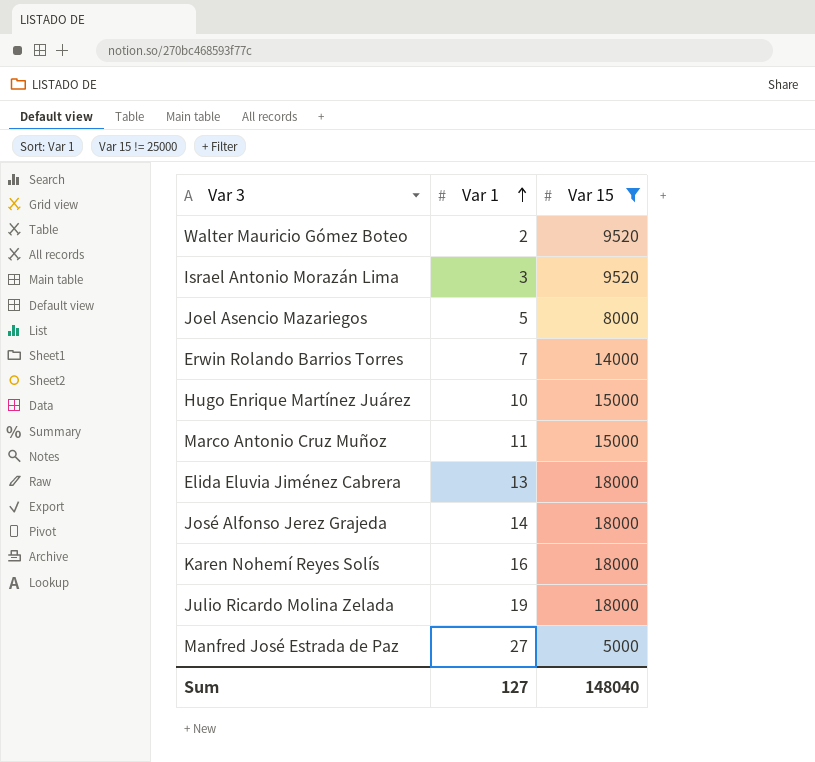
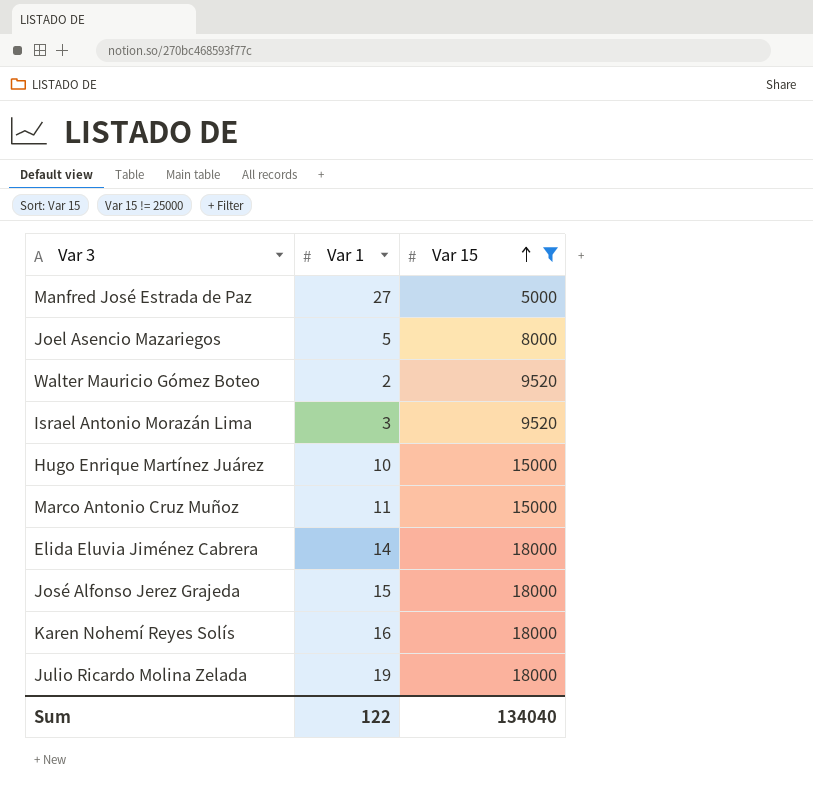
row order: Var 1 ascending -> Var 15 ascending
row Erwin Rolando Barrios Torres: 7 | 14000 -> none
Elida Eluvia Jiménez Cabrera | Var 1: 13 -> 14
José Alfonso Jerez Grajeda | Var 1: 14 -> 15
Sum | Var 1: 127 -> 122
Sum | Var 15: 148040 -> 134040

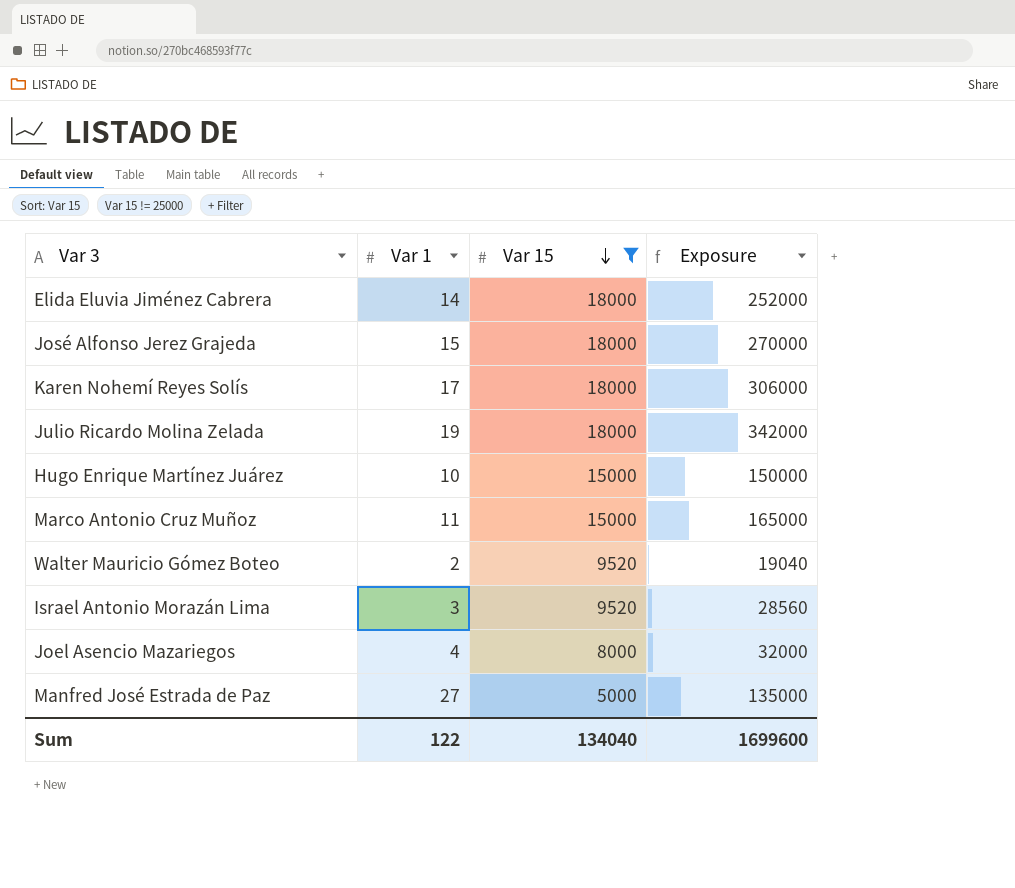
row order: Var 15 ascending -> Var 15 descending
column Exposure | formula: none -> [Var 1] * [Var 15]
Karen Nohemí Reyes Solís | Var 1: 16 -> 17
Joel Asencio Mazariegos | Var 1: 5 -> 4

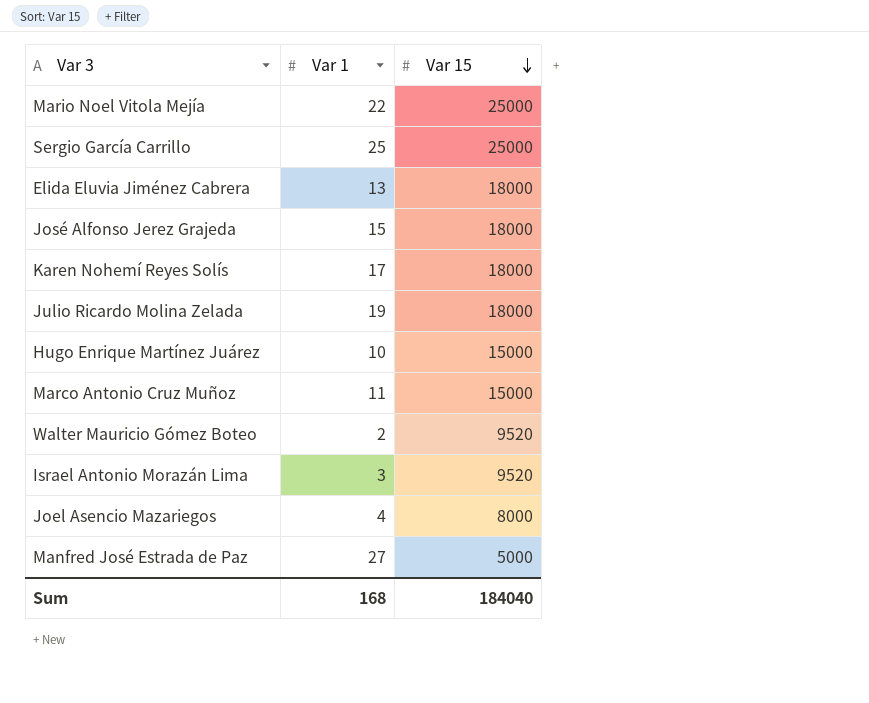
filter: Var 15 != 25000 -> none
column Exposure | formula: [Var 1] * [Var 15] -> none
Elida Eluvia Jiménez Cabrera | Var 1: 14 -> 13
Sum | Var 1: 122 -> 168
Sum | Var 15: 134040 -> 184040

